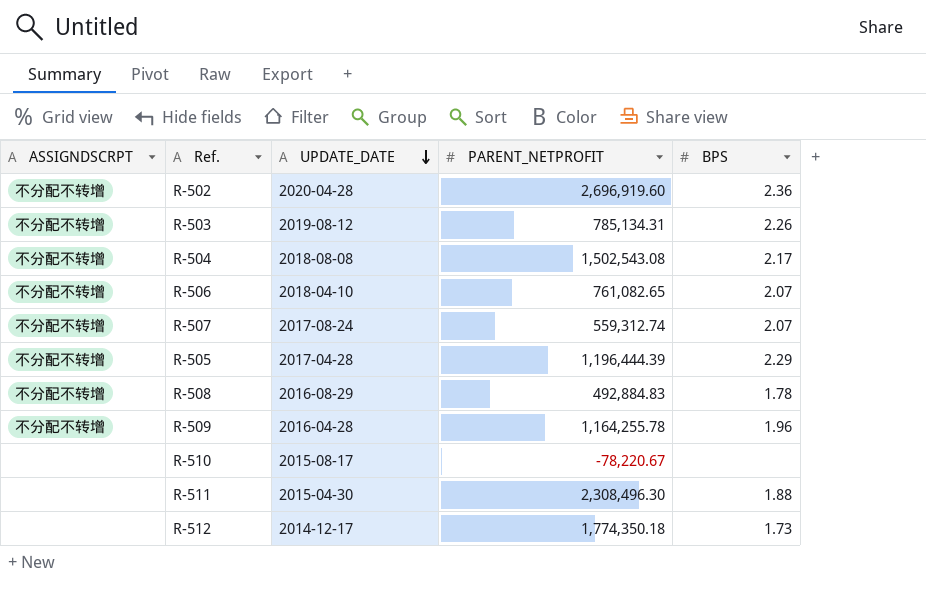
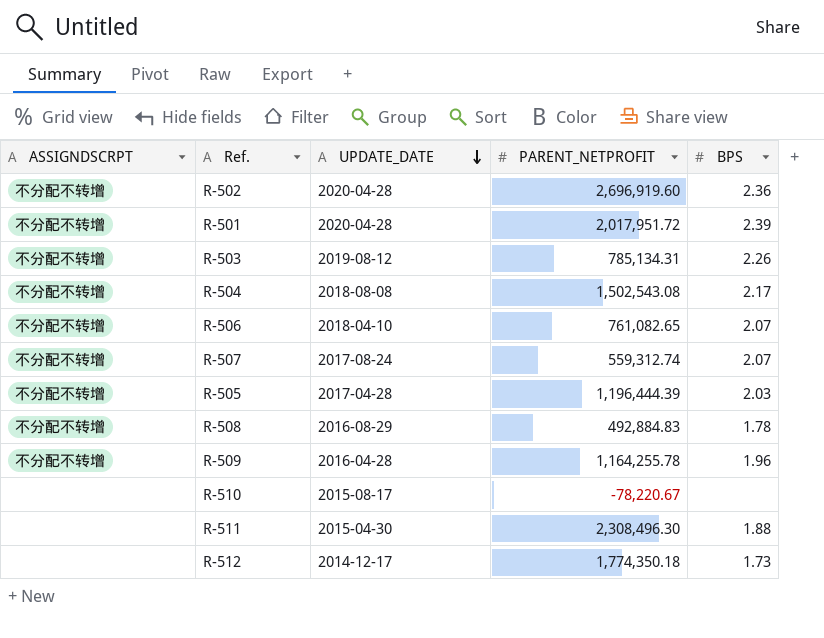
row R-501: none -> 不分配不转增 | 2020-04-28 | 2,017,951.72 | 2.39
R-505 | BPS: 2.29 -> 2.03

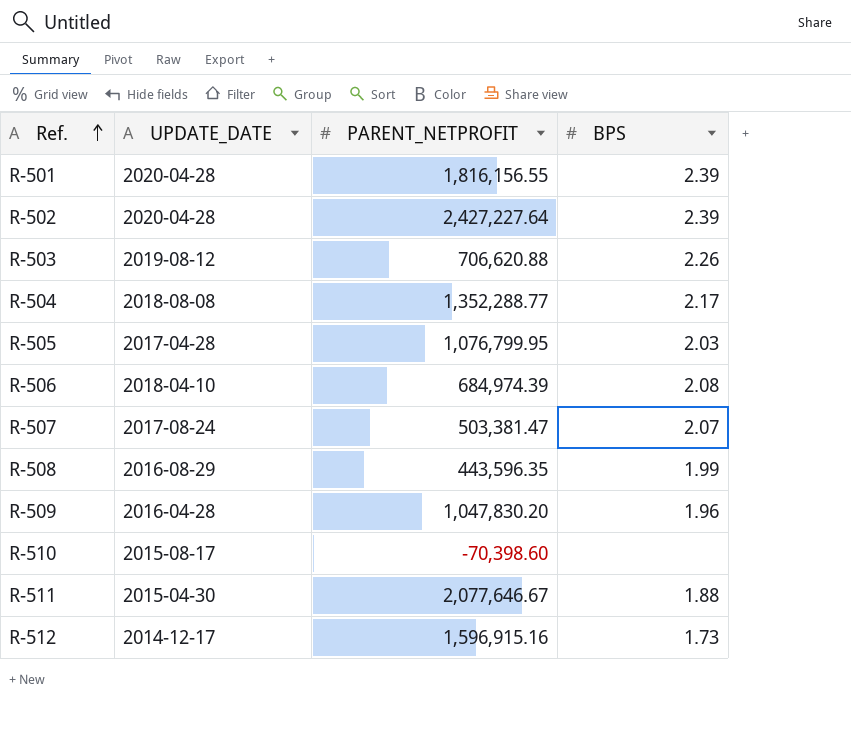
row order: UPDATE_DATE descending -> Ref. ascending
column ASSIGNDSCRPT | position: 1 -> none
R-501 | PARENT_NETPROFIT: 2,017,951.72 -> 1,816,156.55
R-502 | PARENT_NETPROFIT: 2,696,919.60 -> 2,427,227.64
R-502 | BPS: 2.36 -> 2.39
R-503 | PARENT_NETPROFIT: 785,134.31 -> 706,620.88
R-504 | PARENT_NETPROFIT: 1,502,543.08 -> 1,352,288.77
R-505 | PARENT_NETPROFIT: 1,196,444.39 -> 1,076,799.95
R-506 | PARENT_NETPROFIT: 761,082.65 -> 684,974.39
R-506 | BPS: 2.07 -> 2.08
R-507 | PARENT_NETPROFIT: 559,312.74 -> 503,381.47
R-508 | PARENT_NETPROFIT: 492,884.83 -> 443,596.35
R-508 | BPS: 1.78 -> 1.99
R-509 | PARENT_NETPROFIT: 1,164,255.78 -> 1,047,830.20
R-510 | PARENT_NETPROFIT: -78,220.67 -> -70,398.60
R-511 | PARENT_NETPROFIT: 2,308,496.30 -> 2,077,646.67
R-512 | PARENT_NETPROFIT: 1,774,350.18 -> 1,596,915.16

